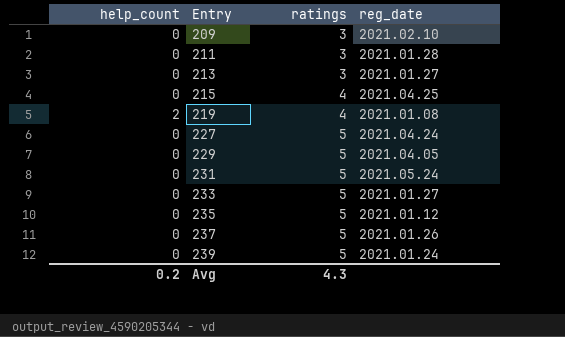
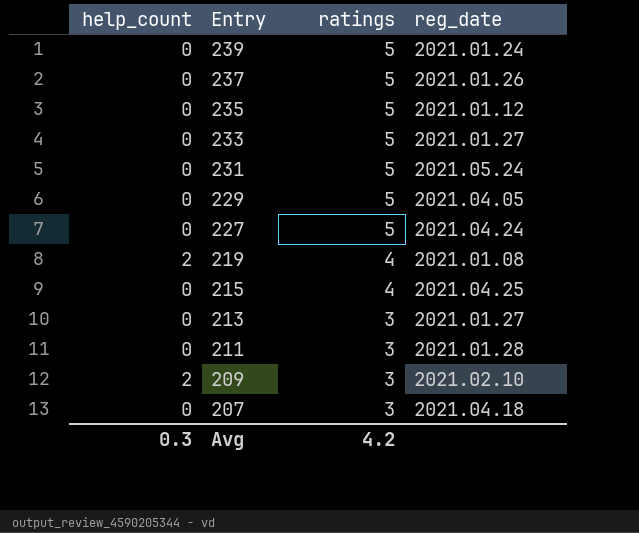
row order: Entry ascending -> Entry descending
209 | help_count: 0 -> 2
row 207: none -> 0 | 3 | 2021.04.18
Avg | help_count: 0.2 -> 0.3
Avg | ratings: 4.3 -> 4.2

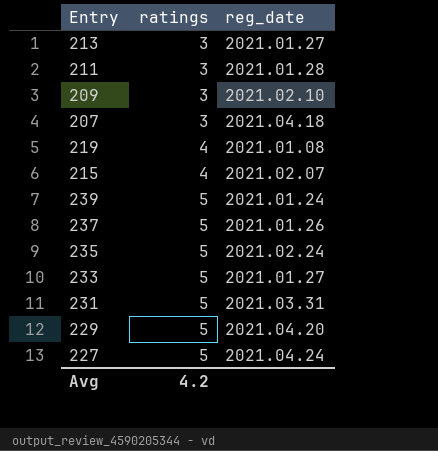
row order: Entry descending -> ratings ascending
column help_count | position: 1 -> none
215 | reg_date: 2021.04.25 -> 2021.02.07
235 | reg_date: 2021.01.12 -> 2021.02.24
231 | reg_date: 2021.05.24 -> 2021.03.31
229 | reg_date: 2021.04.05 -> 2021.04.20

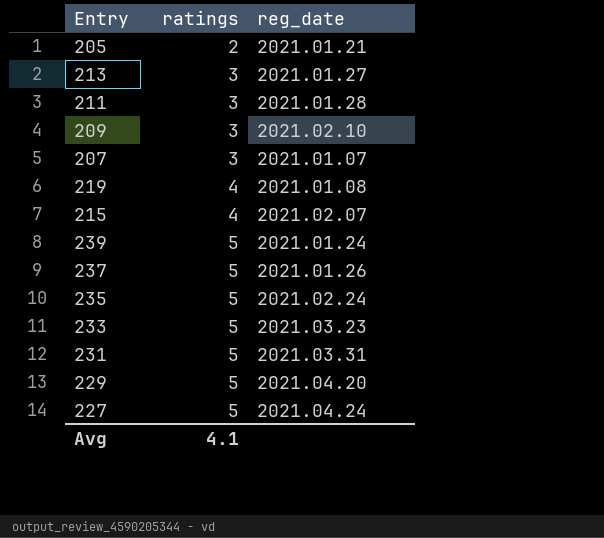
row 205: none -> 2 | 2021.01.21
207 | reg_date: 2021.04.18 -> 2021.01.07
233 | reg_date: 2021.01.27 -> 2021.03.23
Avg | ratings: 4.2 -> 4.1

